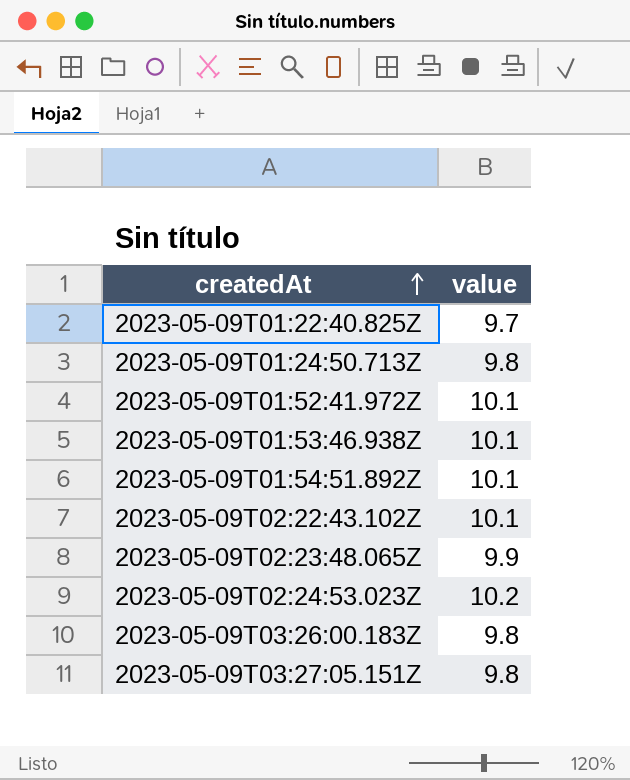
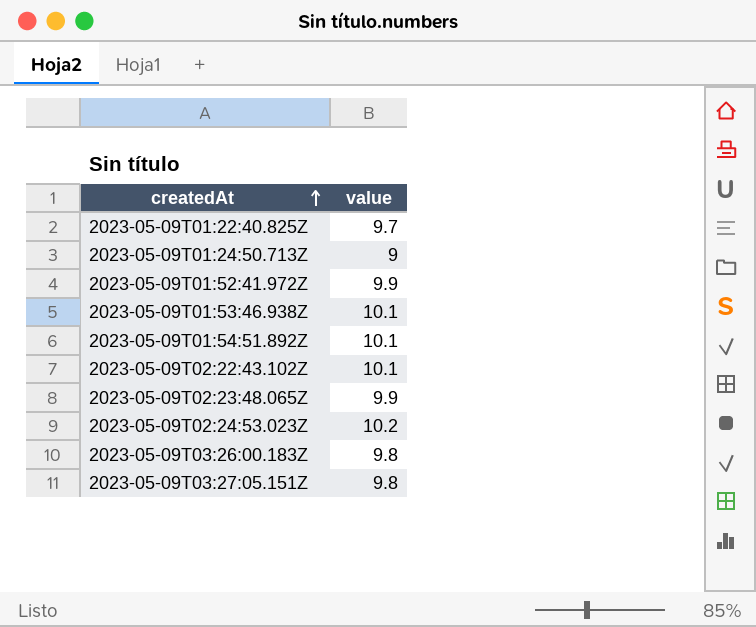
2023-05-09T01:24:50.713Z | value: 9.8 -> 9
2023-05-09T01:52:41.972Z | value: 10.1 -> 9.9

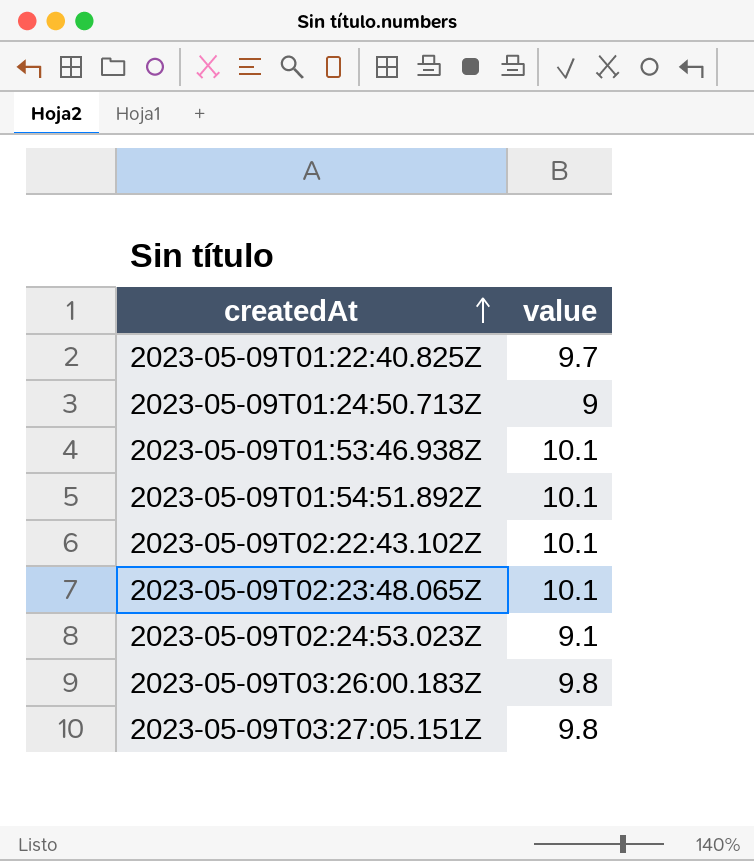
row 2023-05-09T01:52:41.972Z: 9.9 -> none
2023-05-09T02:23:48.065Z | value: 9.9 -> 10.1
2023-05-09T02:24:53.023Z | value: 10.2 -> 9.1

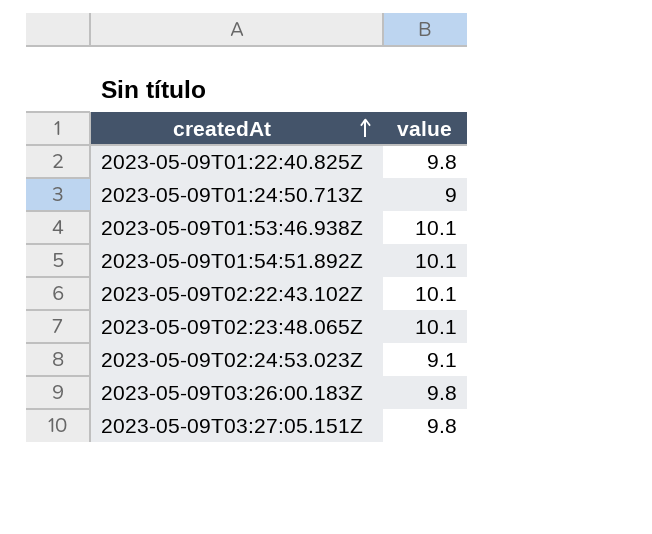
2023-05-09T01:22:40.825Z | value: 9.7 -> 9.8

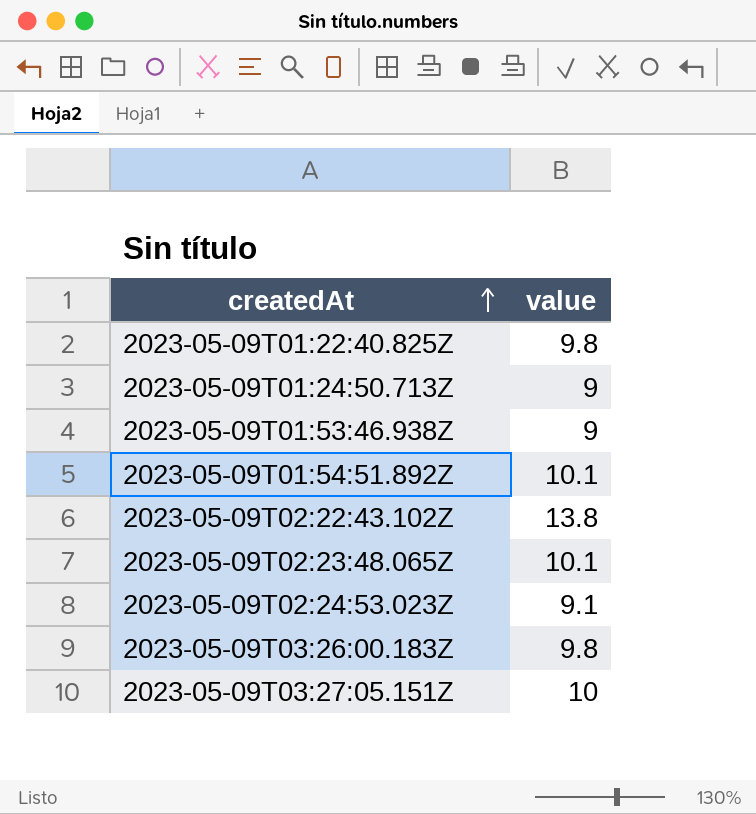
2023-05-09T01:53:46.938Z | value: 10.1 -> 9
2023-05-09T02:22:43.102Z | value: 10.1 -> 13.8
2023-05-09T03:27:05.151Z | value: 9.8 -> 10

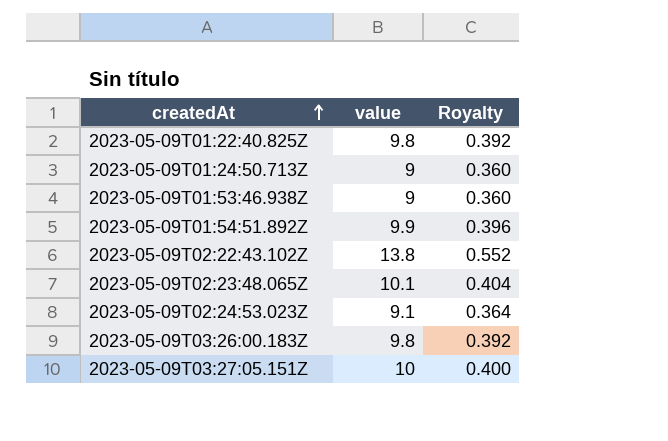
column Royalty | formula: none -> [value] * 0.04
2023-05-09T01:54:51.892Z | value: 10.1 -> 9.9

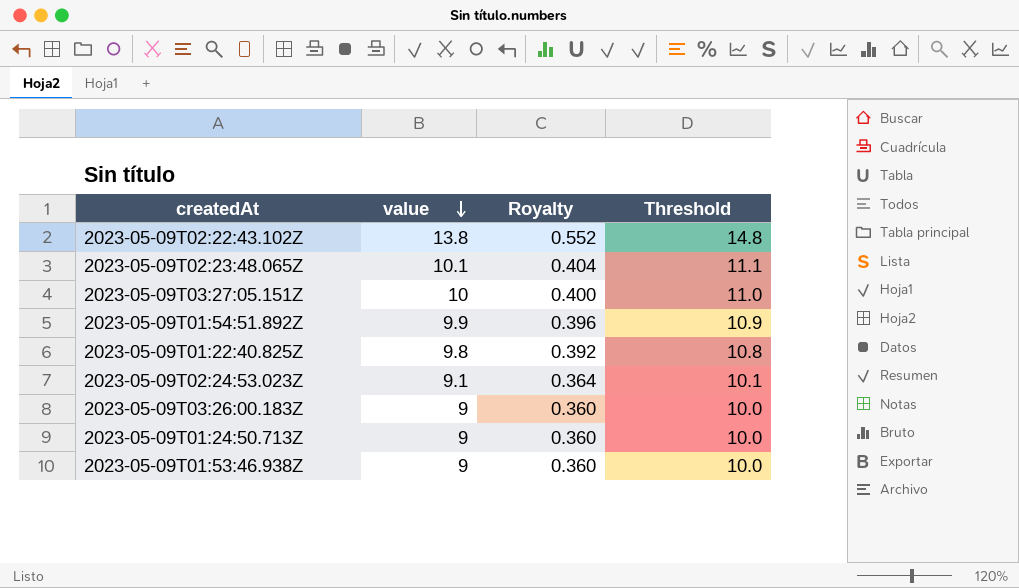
row order: createdAt ascending -> value descending
column Threshold | formula: none -> [value] + 1
2023-05-09T03:26:00.183Z | value: 9.8 -> 9
2023-05-09T03:26:00.183Z | Royalty: 0.392 -> 0.360

